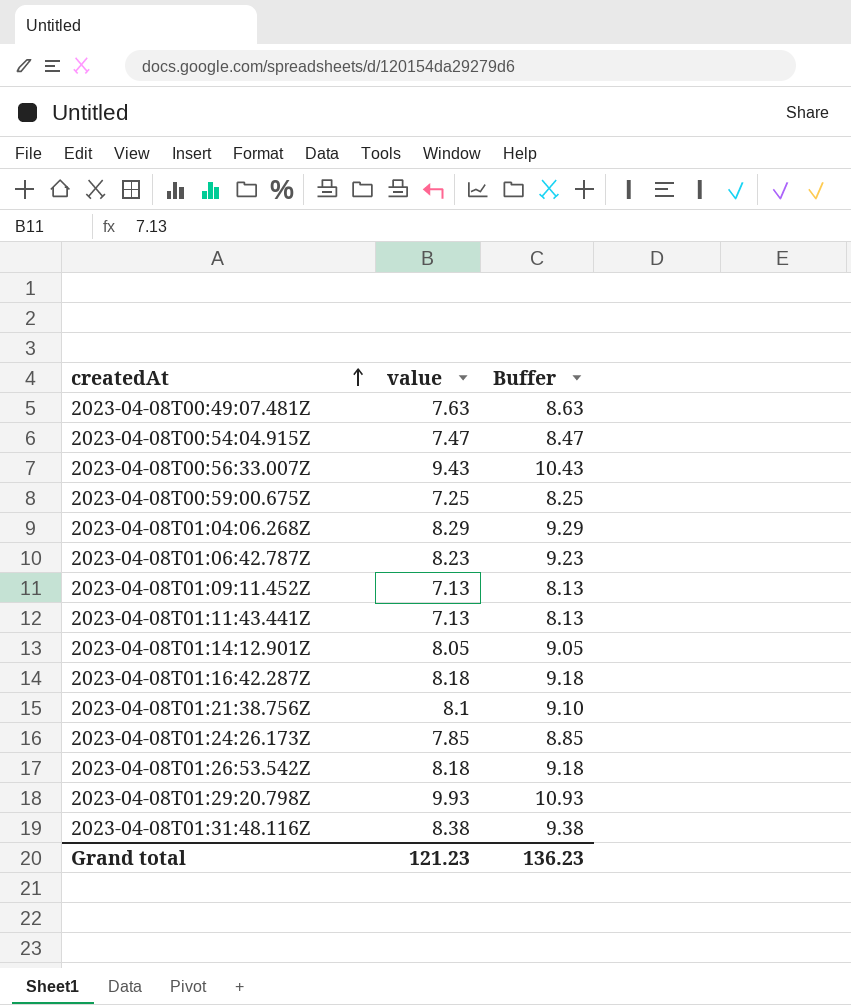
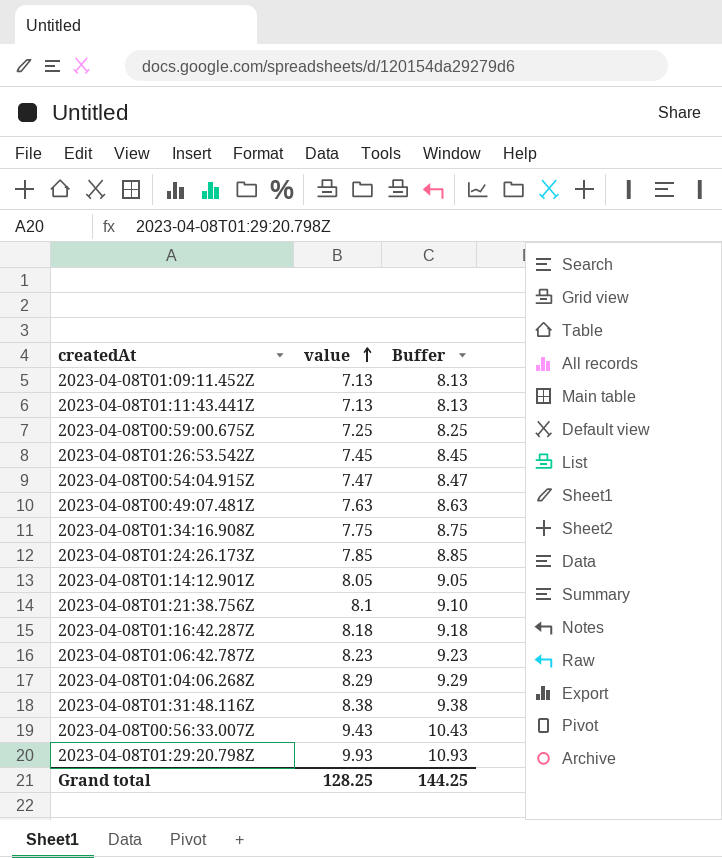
row order: createdAt ascending -> value ascending
2023-04-08T01:26:53.542Z | value: 8.18 -> 7.45
2023-04-08T01:26:53.542Z | Buffer: 9.18 -> 8.45
row 2023-04-08T01:34:16.908Z: none -> 7.75 | 8.75
Grand total | value: 121.23 -> 128.25
Grand total | Buffer: 136.23 -> 144.25

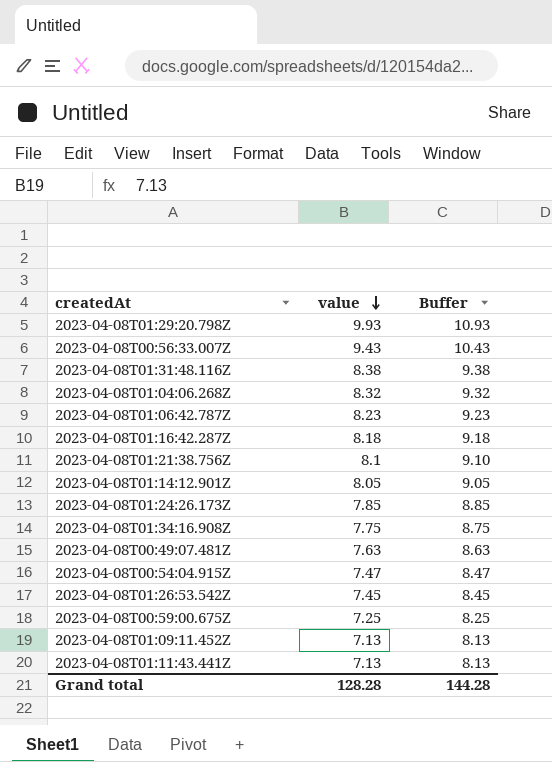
row order: value ascending -> value descending
2023-04-08T01:04:06.268Z | value: 8.29 -> 8.32
2023-04-08T01:04:06.268Z | Buffer: 9.29 -> 9.32
Grand total | value: 128.25 -> 128.28
Grand total | Buffer: 144.25 -> 144.28

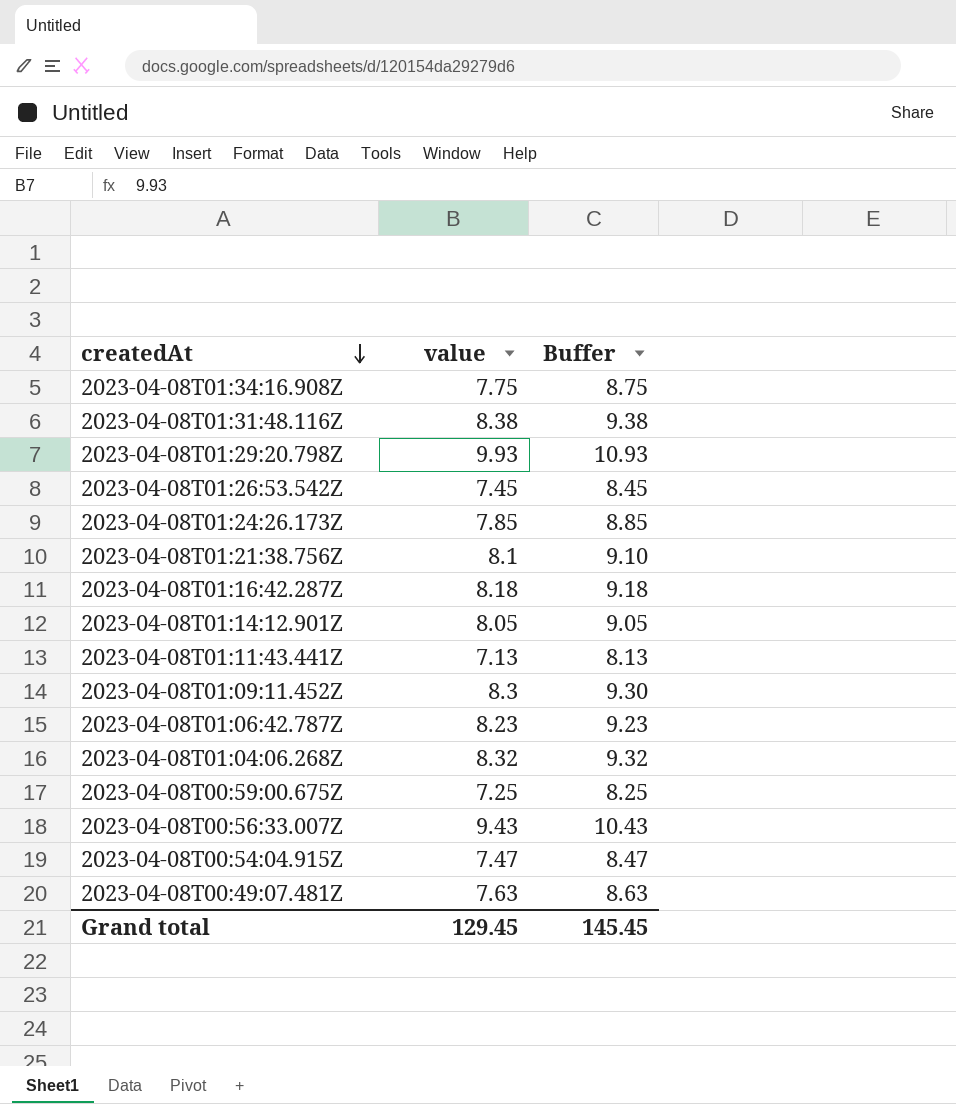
row order: value descending -> createdAt descending
2023-04-08T01:09:11.452Z | value: 7.13 -> 8.3
2023-04-08T01:09:11.452Z | Buffer: 8.13 -> 9.30
Grand total | value: 128.28 -> 129.45
Grand total | Buffer: 144.28 -> 145.45

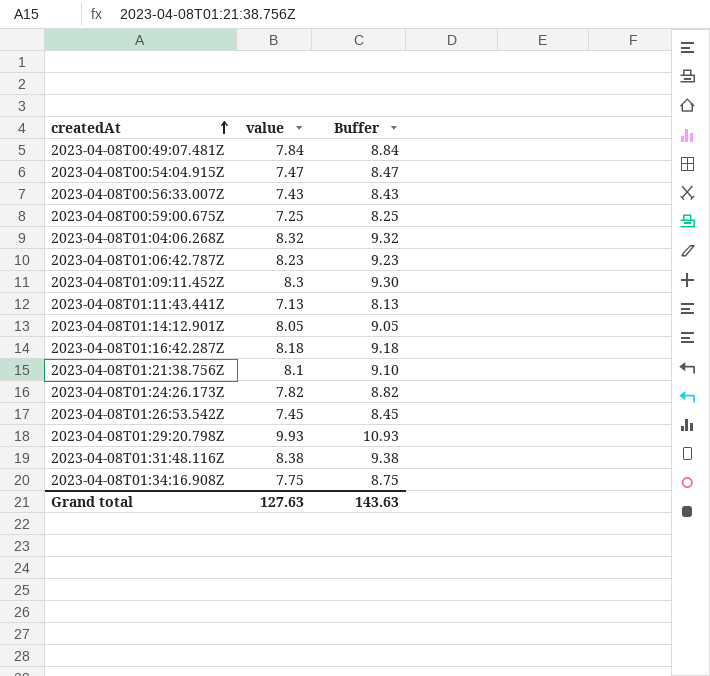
row order: createdAt descending -> createdAt ascending
2023-04-08T00:49:07.481Z | value: 7.63 -> 7.84
2023-04-08T00:49:07.481Z | Buffer: 8.63 -> 8.84
2023-04-08T00:56:33.007Z | value: 9.43 -> 7.43
2023-04-08T00:56:33.007Z | Buffer: 10.43 -> 8.43
2023-04-08T01:24:26.173Z | value: 7.85 -> 7.82
2023-04-08T01:24:26.173Z | Buffer: 8.85 -> 8.82
Grand total | value: 129.45 -> 127.63
Grand total | Buffer: 145.45 -> 143.63

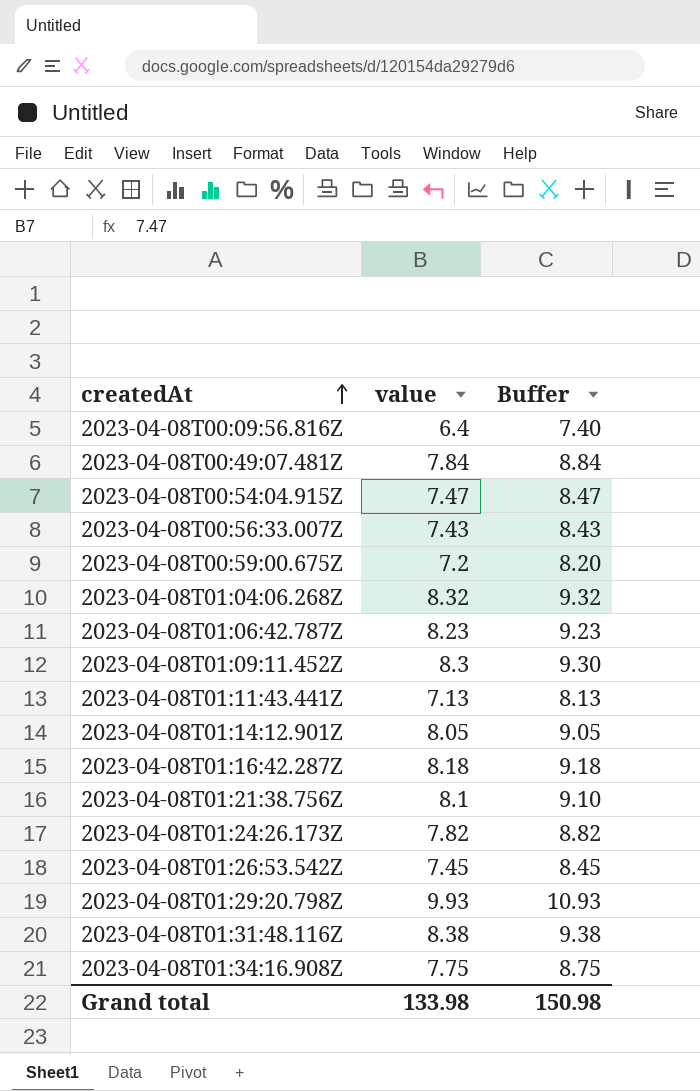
row 2023-04-08T00:09:56.816Z: none -> 6.4 | 7.40
2023-04-08T00:59:00.675Z | value: 7.25 -> 7.2
2023-04-08T00:59:00.675Z | Buffer: 8.25 -> 8.20
Grand total | value: 127.63 -> 133.98
Grand total | Buffer: 143.63 -> 150.98

